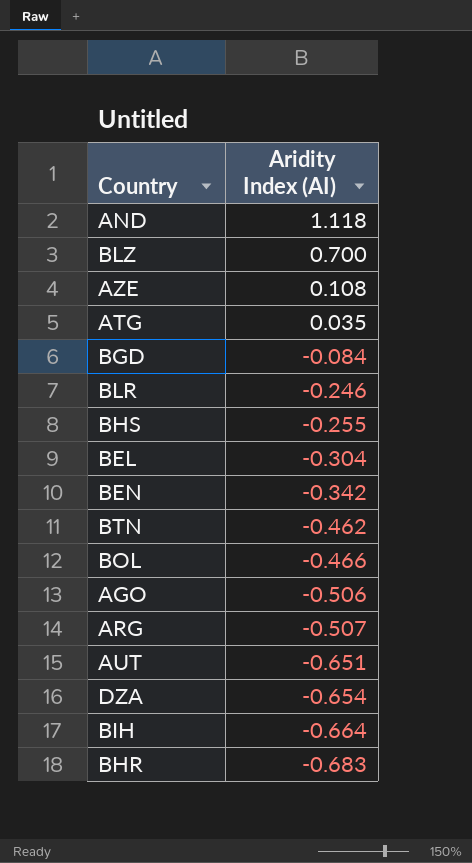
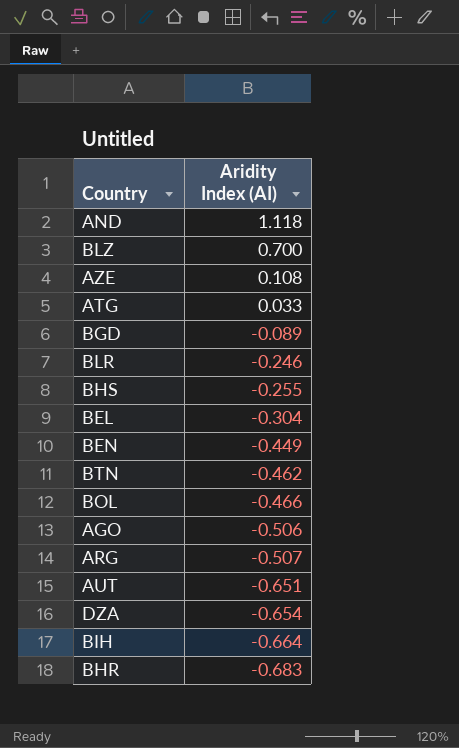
ATG | Aridity Index (AI): 0.035 -> 0.033
BGD | Aridity Index (AI): -0.084 -> -0.089
BEN | Aridity Index (AI): -0.342 -> -0.449

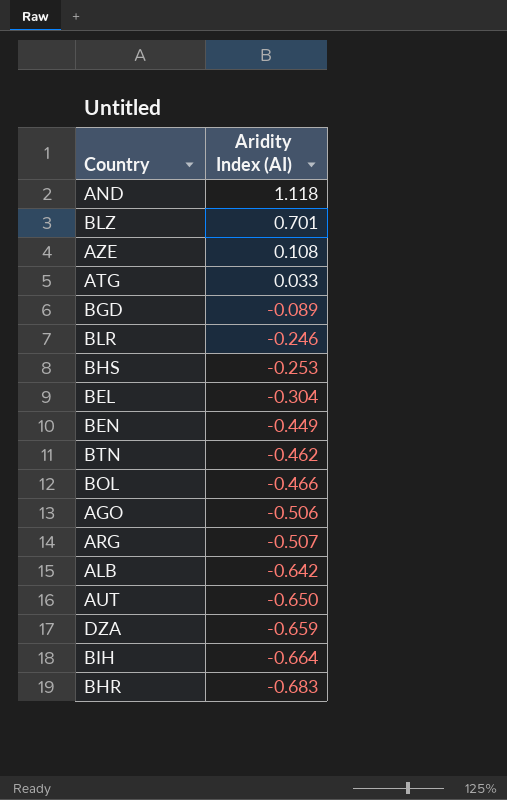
BLZ | Aridity Index (AI): 0.700 -> 0.701
BHS | Aridity Index (AI): -0.255 -> -0.253
row ALB: none -> -0.642
AUT | Aridity Index (AI): -0.651 -> -0.650
DZA | Aridity Index (AI): -0.654 -> -0.659

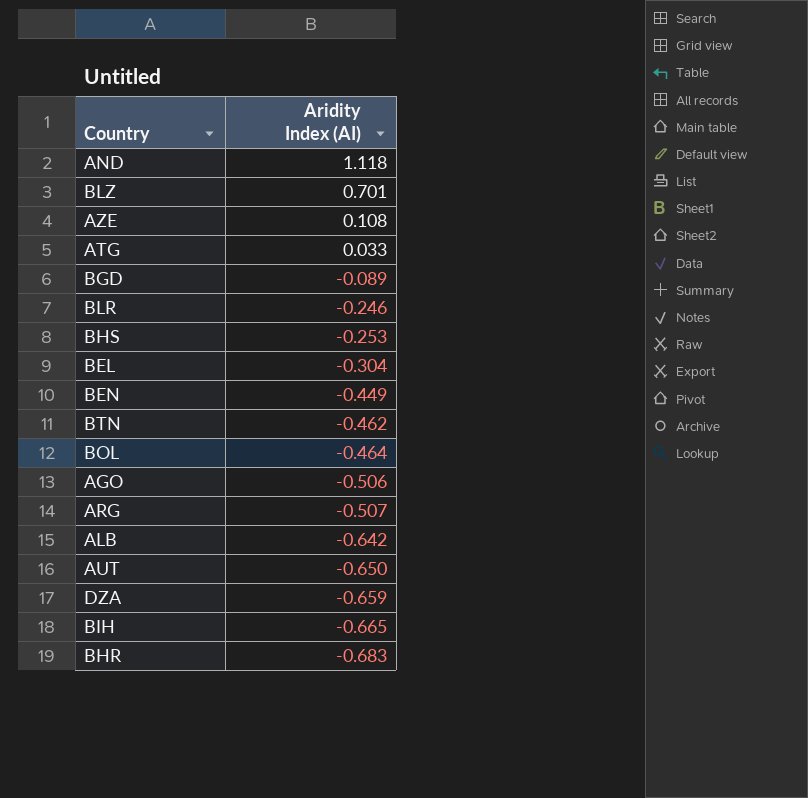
BOL | Aridity Index (AI): -0.466 -> -0.464
BIH | Aridity Index (AI): -0.664 -> -0.665

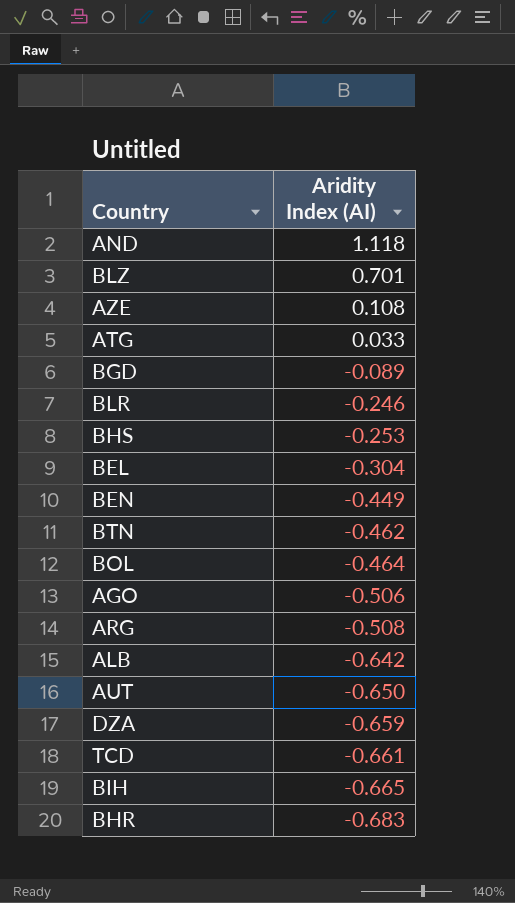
ARG | Aridity Index (AI): -0.507 -> -0.508
row TCD: none -> -0.661

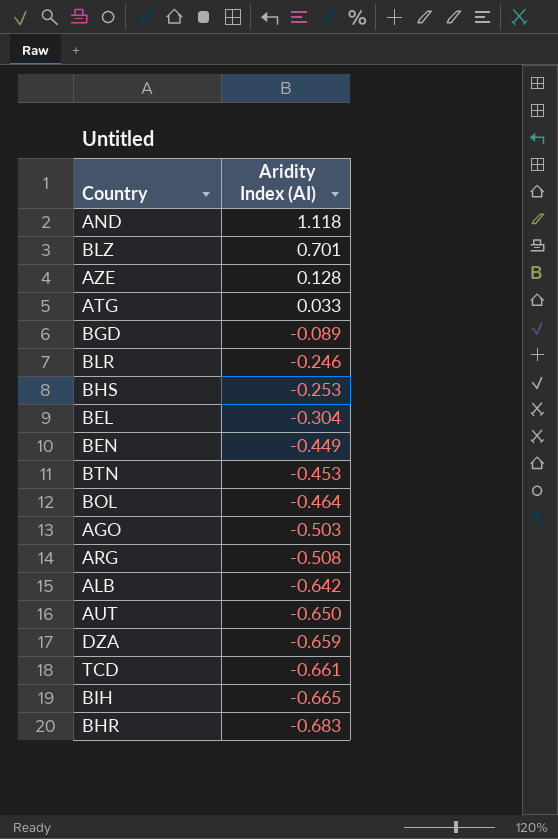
AZE | Aridity Index (AI): 0.108 -> 0.128
BTN | Aridity Index (AI): -0.462 -> -0.453
AGO | Aridity Index (AI): -0.506 -> -0.503

